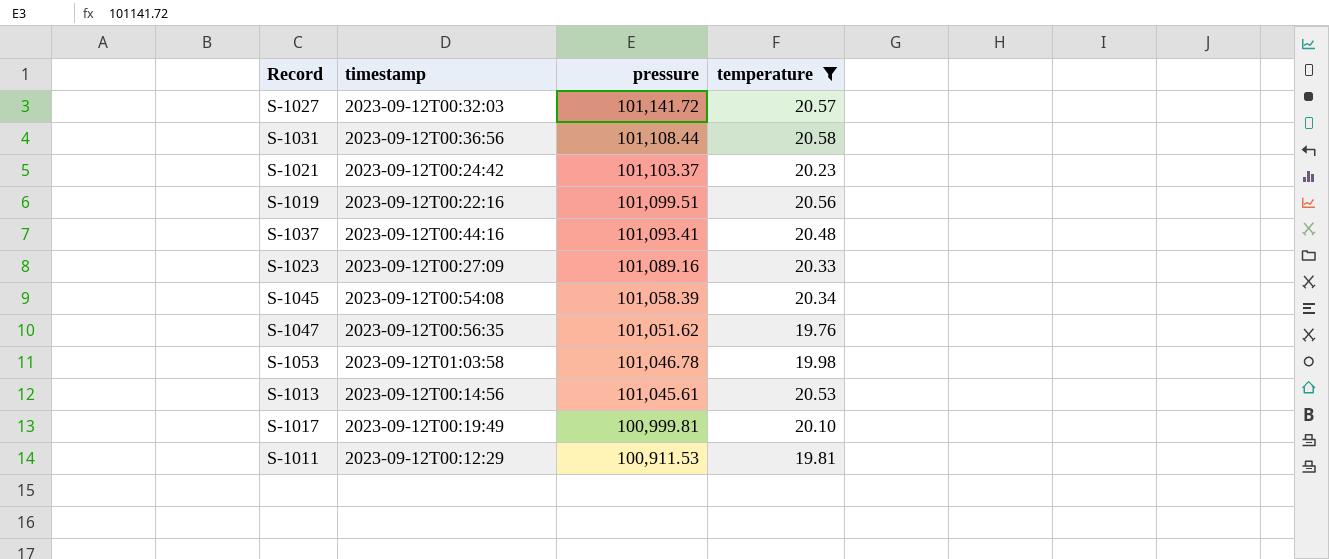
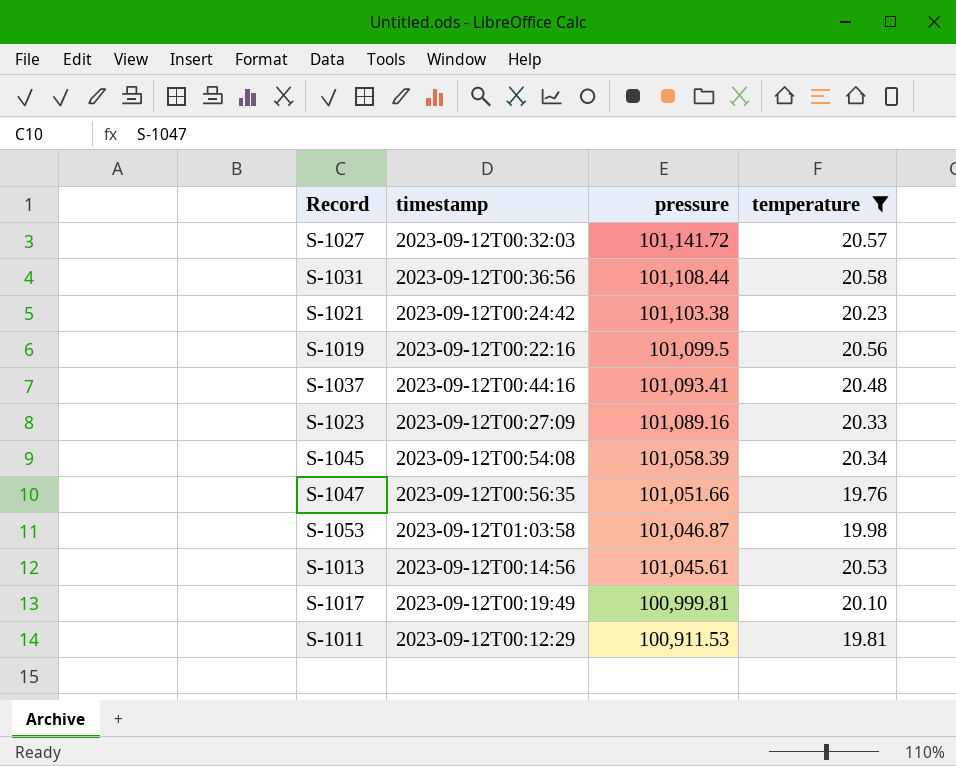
S-1021 | pressure: 101,103.37 -> 101,103.38
S-1019 | pressure: 101,099.51 -> 101,099.5
S-1047 | pressure: 101,051.62 -> 101,051.66
S-1053 | pressure: 101,046.78 -> 101,046.87

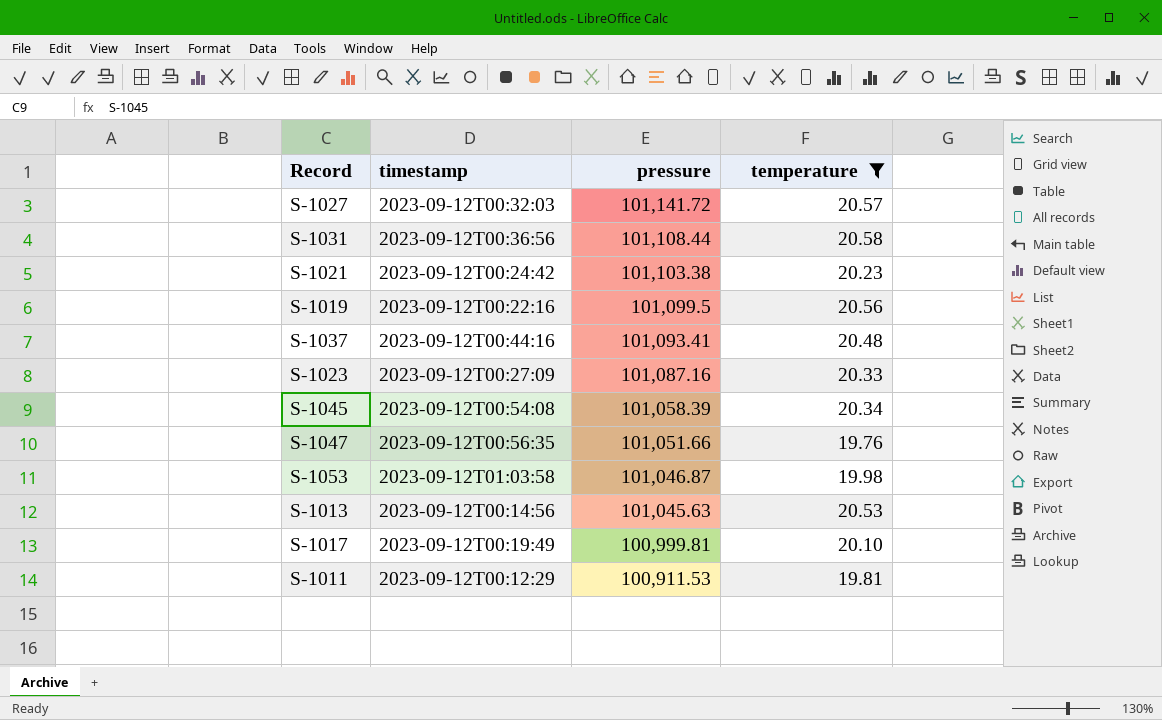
S-1023 | pressure: 101,089.16 -> 101,087.16
S-1013 | pressure: 101,045.61 -> 101,045.63

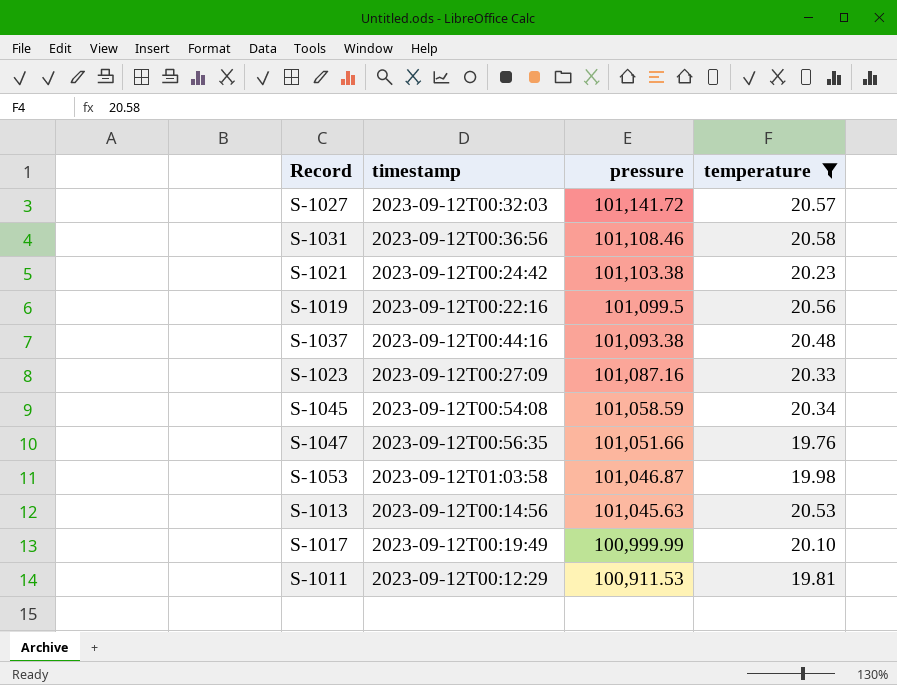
S-1031 | pressure: 101,108.44 -> 101,108.46
S-1037 | pressure: 101,093.41 -> 101,093.38
S-1045 | pressure: 101,058.39 -> 101,058.59
S-1017 | pressure: 100,999.81 -> 100,999.99

